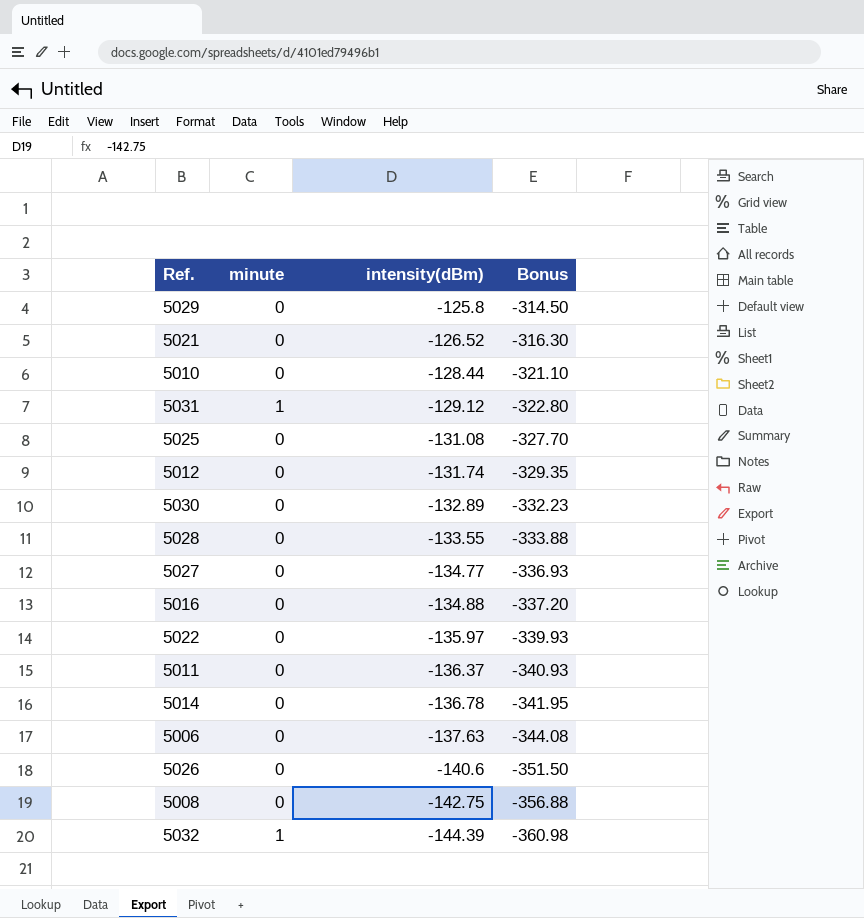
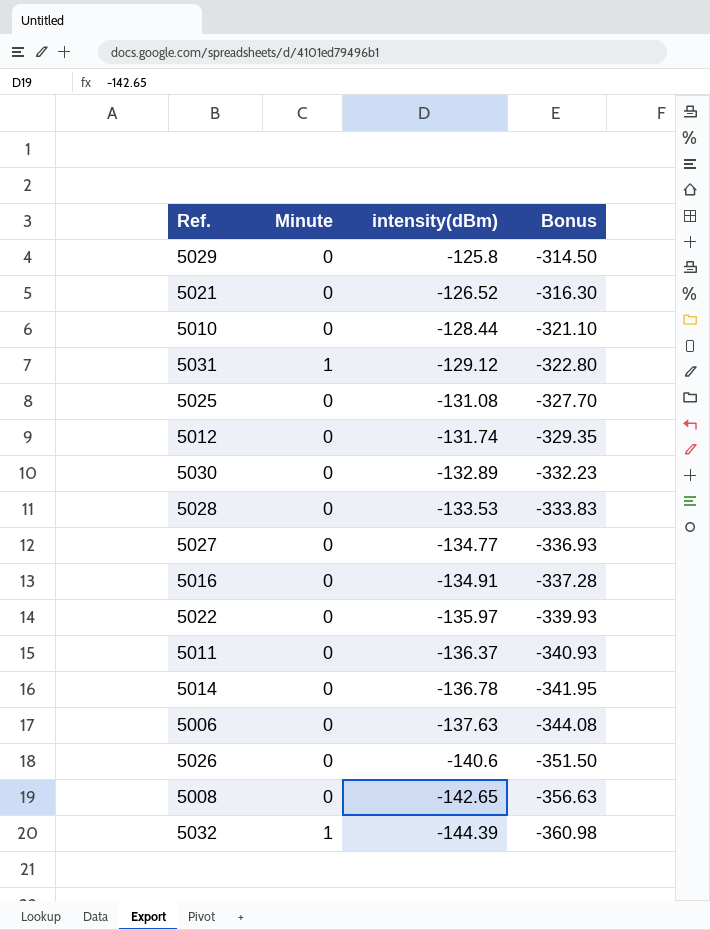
column name: minute -> Minute
5028 | intensity(dBm): -133.55 -> -133.53
5028 | Bonus: -333.88 -> -333.83
5016 | intensity(dBm): -134.88 -> -134.91
5016 | Bonus: -337.20 -> -337.28
5008 | intensity(dBm): -142.75 -> -142.65
5008 | Bonus: -356.88 -> -356.63

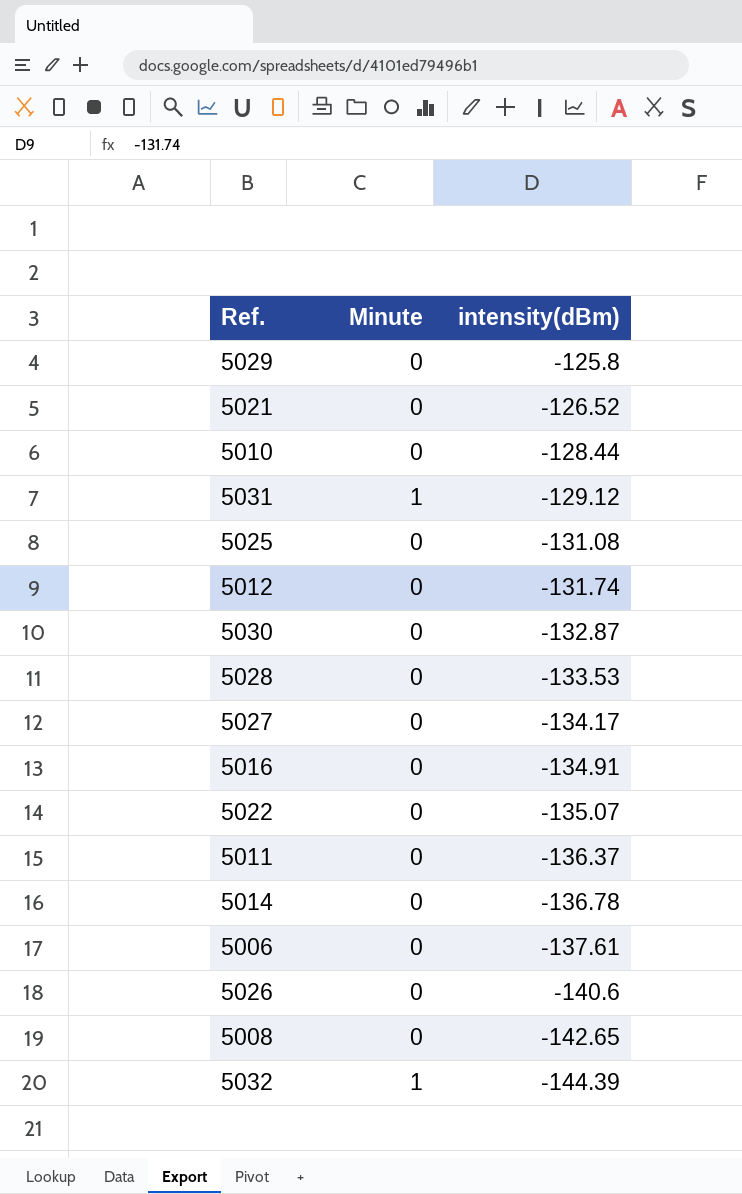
column Bonus | formula: [intensity(dBm)] * 2.5 -> none
5030 | intensity(dBm): -132.89 -> -132.87
5027 | intensity(dBm): -134.77 -> -134.17
5022 | intensity(dBm): -135.97 -> -135.07
5006 | intensity(dBm): -137.63 -> -137.61

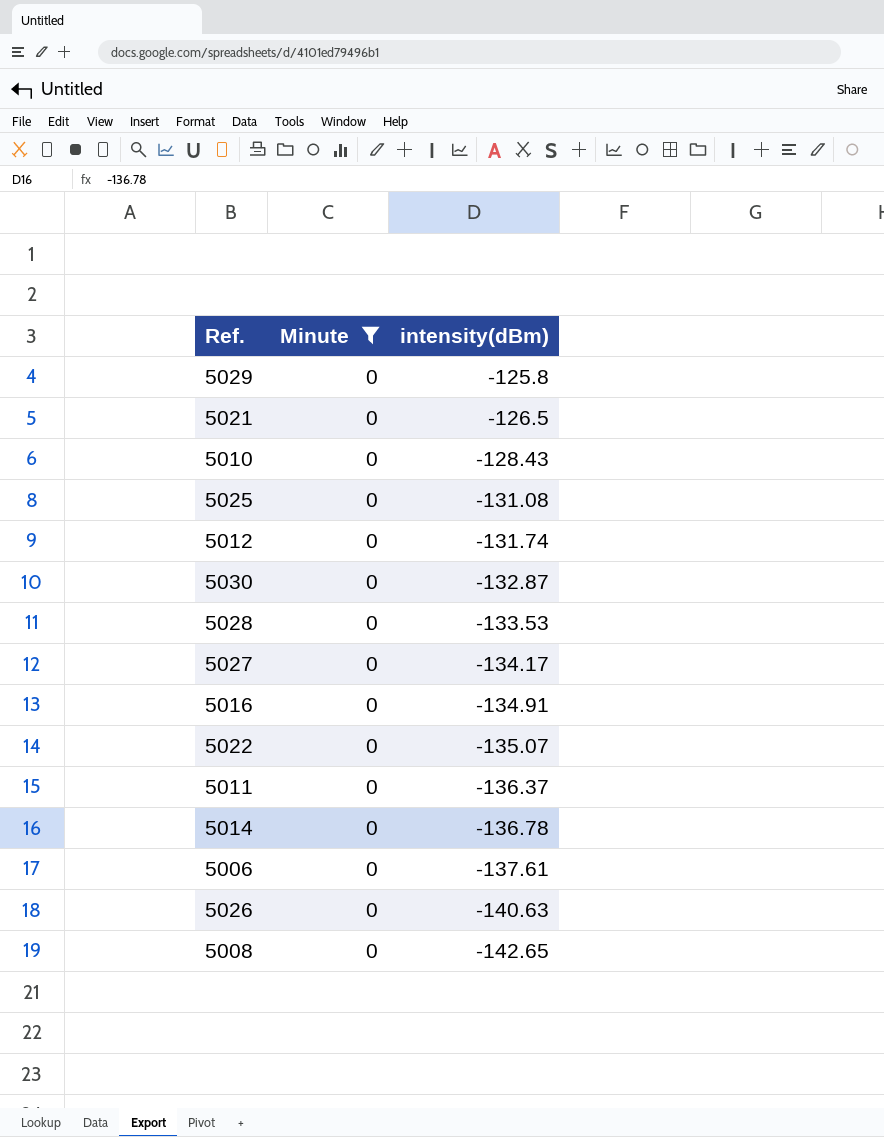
filter: none -> Minute = 0
5021 | intensity(dBm): -126.52 -> -126.5
5010 | intensity(dBm): -128.44 -> -128.43
5026 | intensity(dBm): -140.6 -> -140.63

